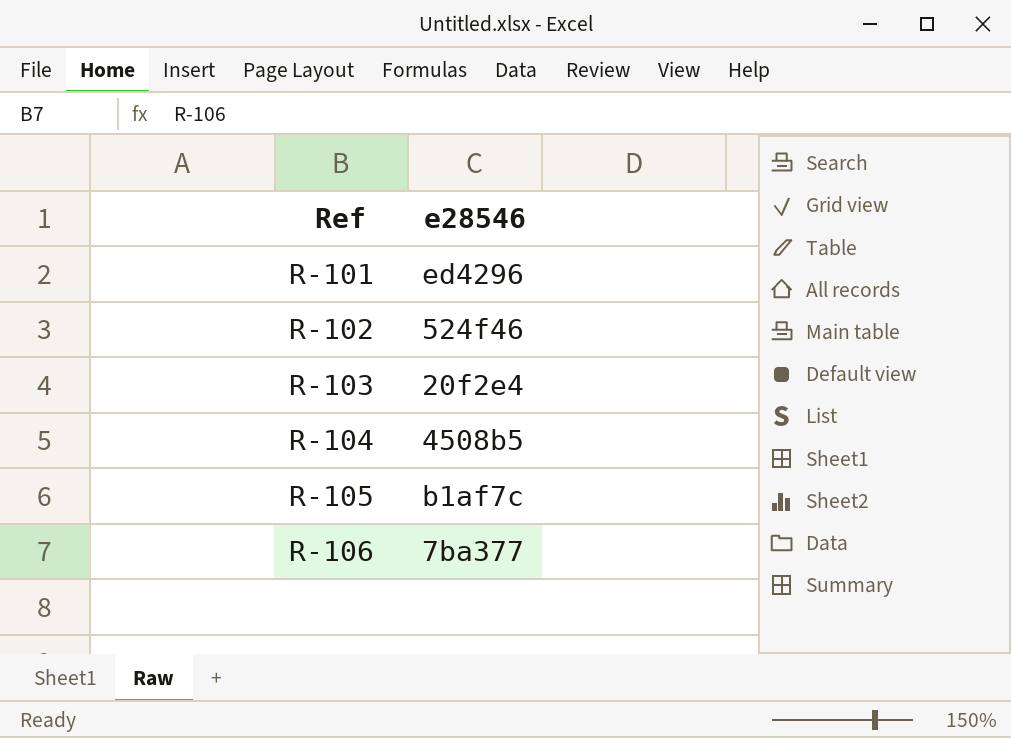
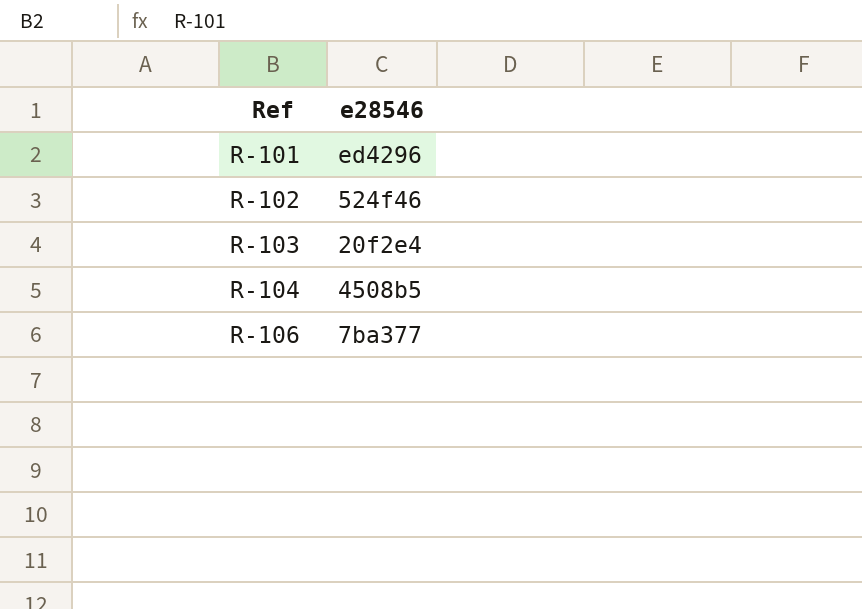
row R-105: b1af7c -> none

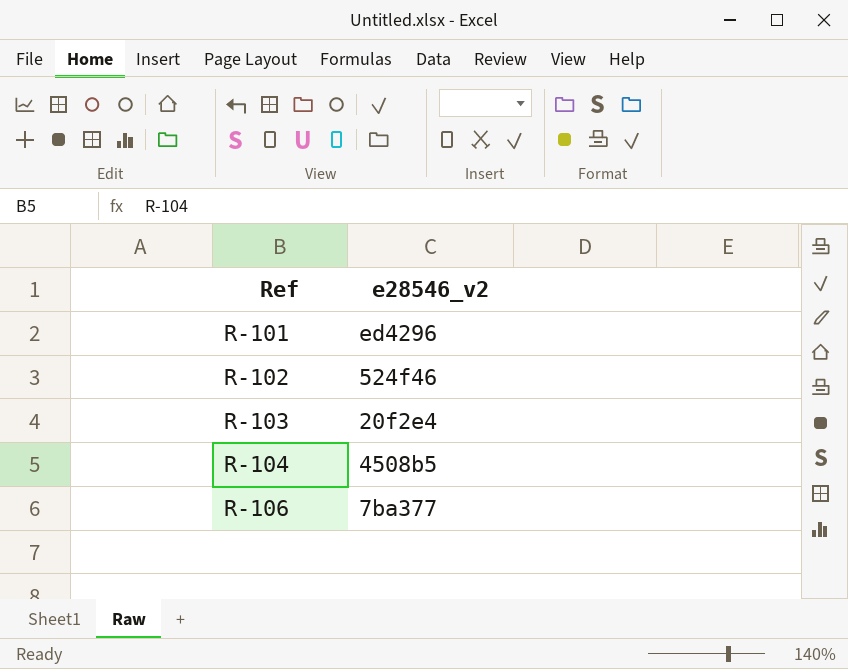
column name: e28546 -> e28546_v2

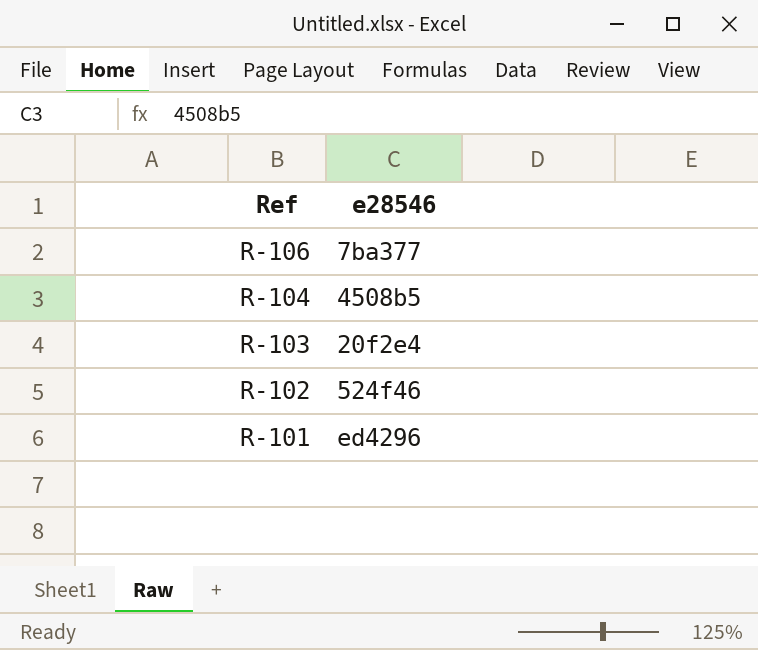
row order: Ref ascending -> Ref descending
column name: e28546_v2 -> e28546

